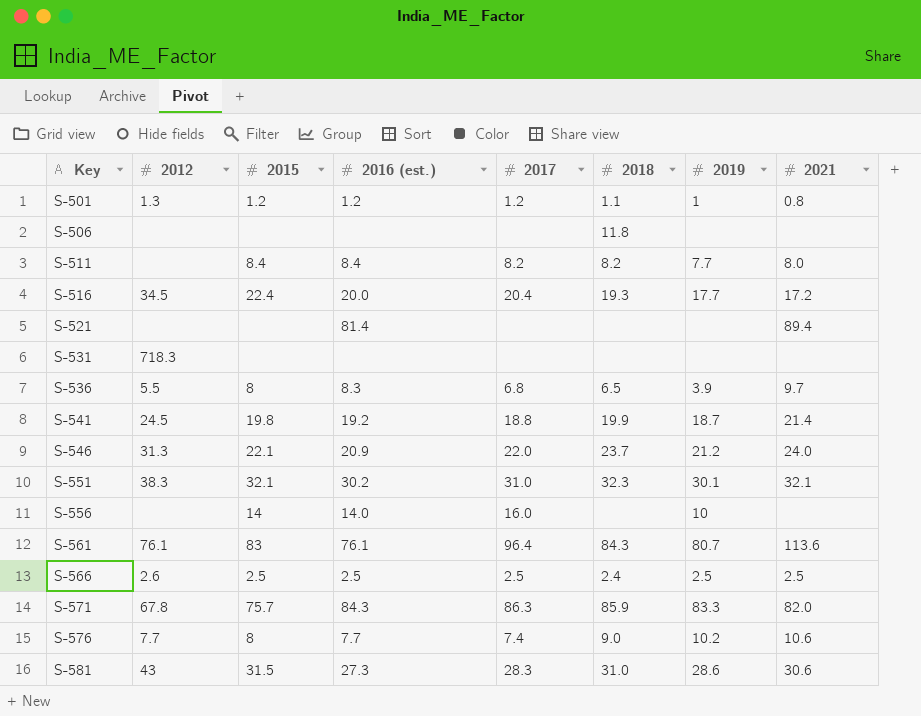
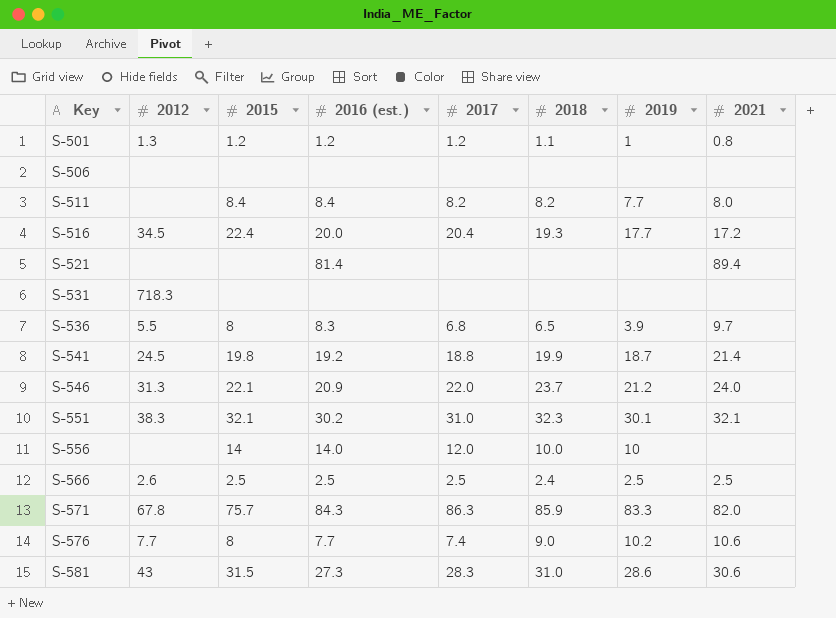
row S-561: 76.1 | 83 | 76.1 | 96.4 | 84.3 | 80.7 | 113.6 -> none
S-506 | 2018: 11.8 -> none
S-556 | 2017: 16.0 -> 12.0
S-556 | 2018: none -> 10.0

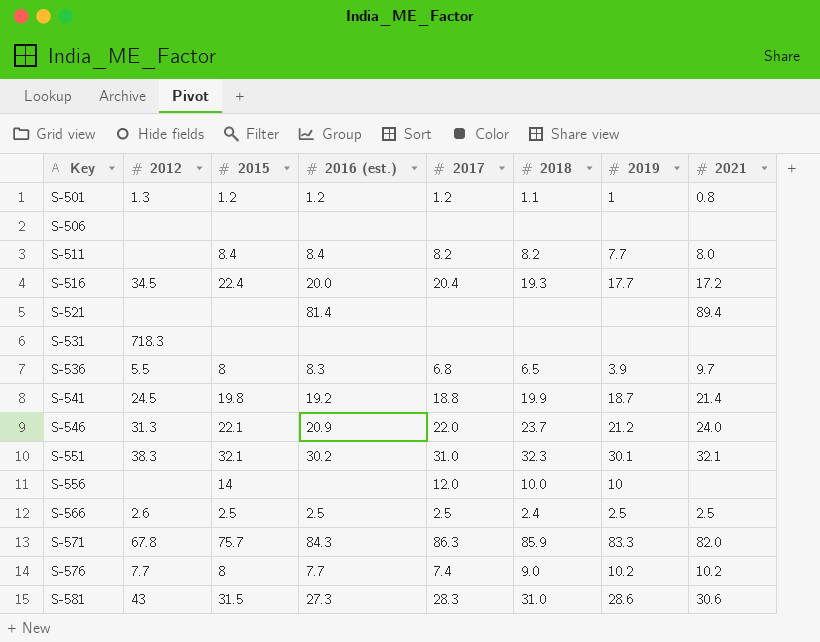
S-556 | 2016 (est.): 14.0 -> none
S-576 | 2021: 10.6 -> 10.2

